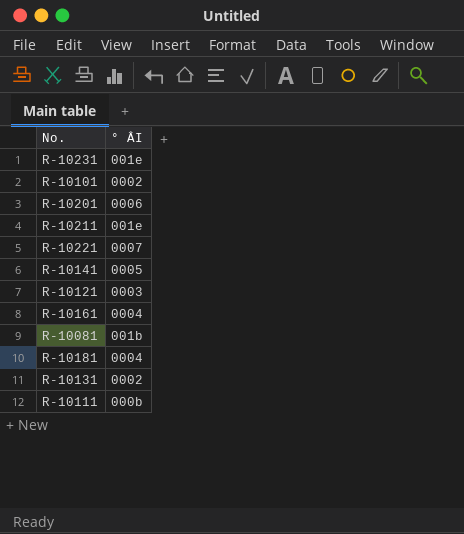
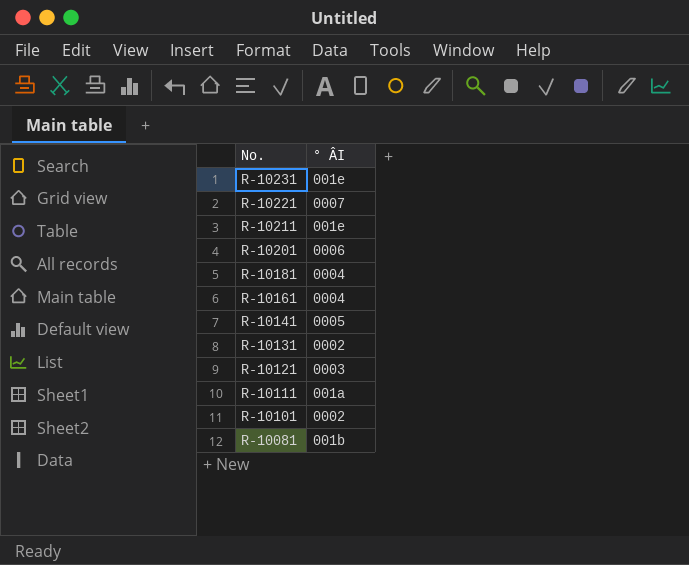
row order: none -> No. descending
R-10111 | ° ÂI: 000b -> 001a

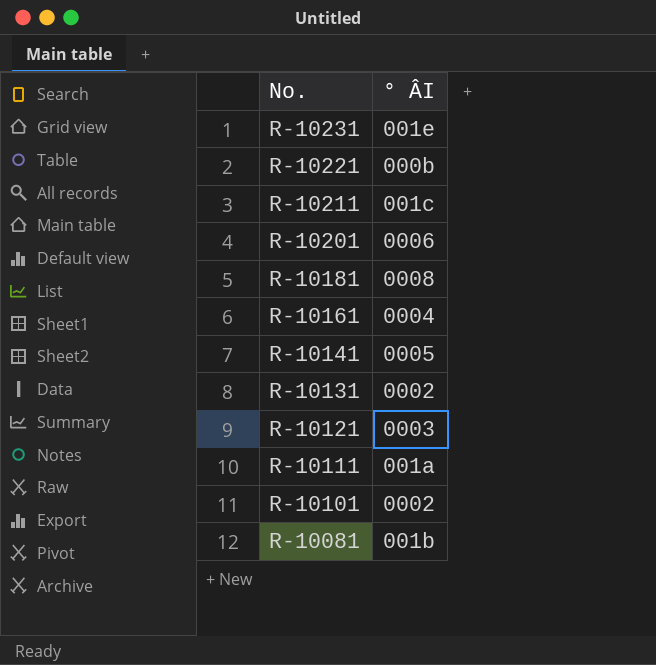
R-10221 | ° ÂI: 0007 -> 000b
R-10211 | ° ÂI: 001e -> 001c
R-10181 | ° ÂI: 0004 -> 0008

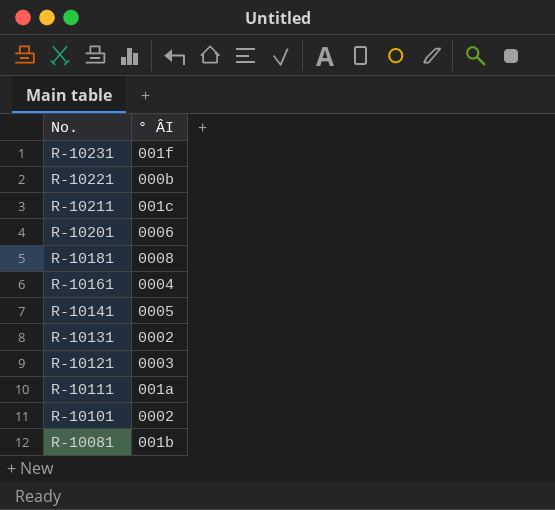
R-10231 | ° ÂI: 001e -> 001f

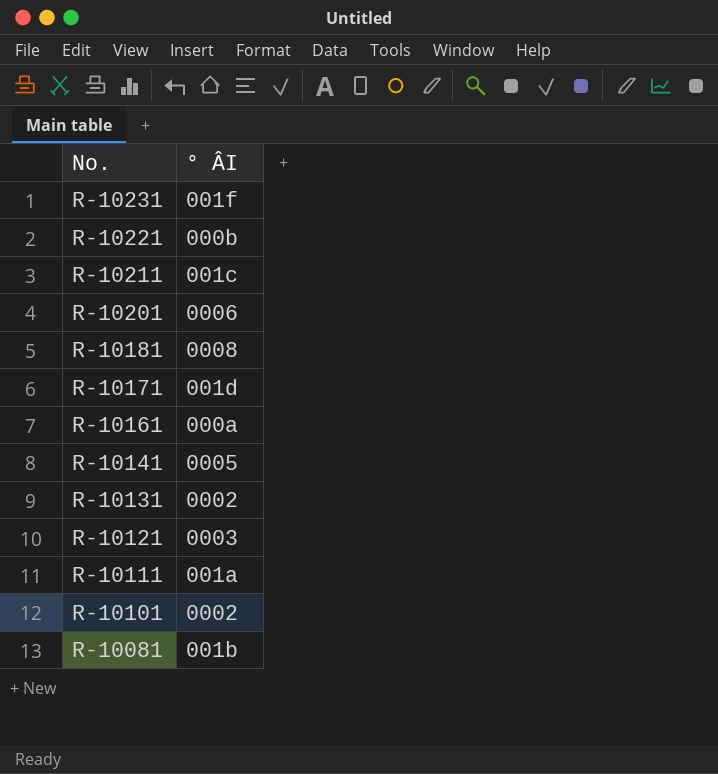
row R-10171: none -> 001d
R-10161 | ° ÂI: 0004 -> 000a

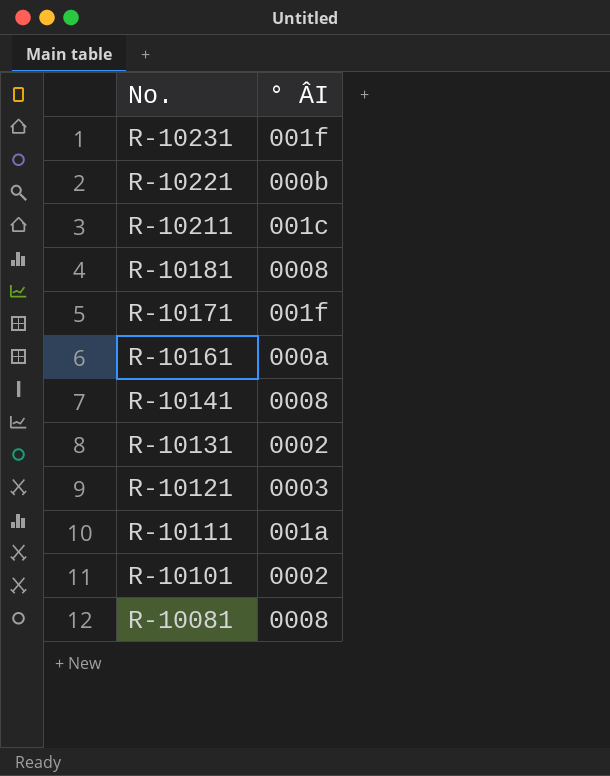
row R-10201: 0006 -> none
R-10171 | ° ÂI: 001d -> 001f
R-10141 | ° ÂI: 0005 -> 0008
R-10081 | ° ÂI: 001b -> 0008

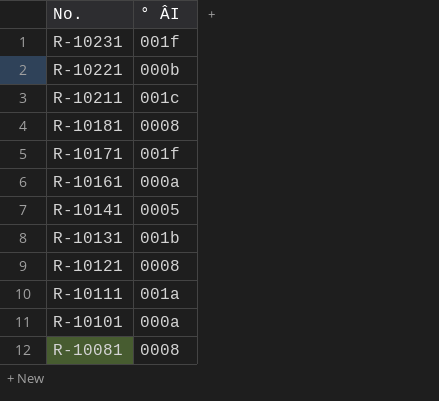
R-10141 | ° ÂI: 0008 -> 0005
R-10131 | ° ÂI: 0002 -> 001b
R-10121 | ° ÂI: 0003 -> 0008
R-10101 | ° ÂI: 0002 -> 000a

